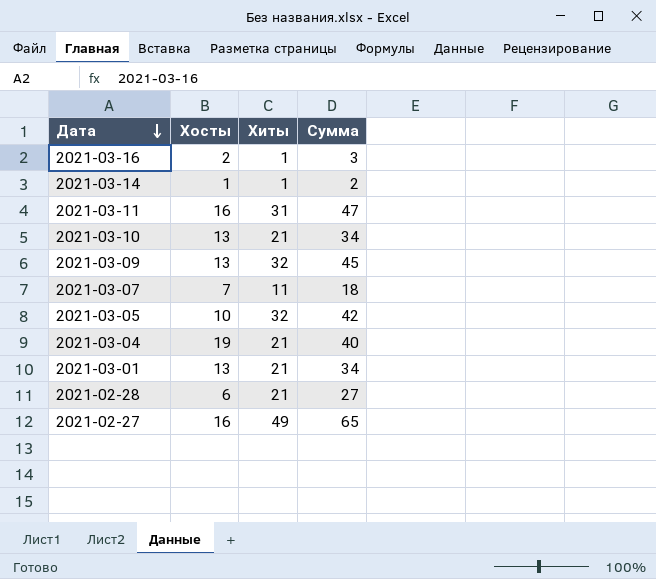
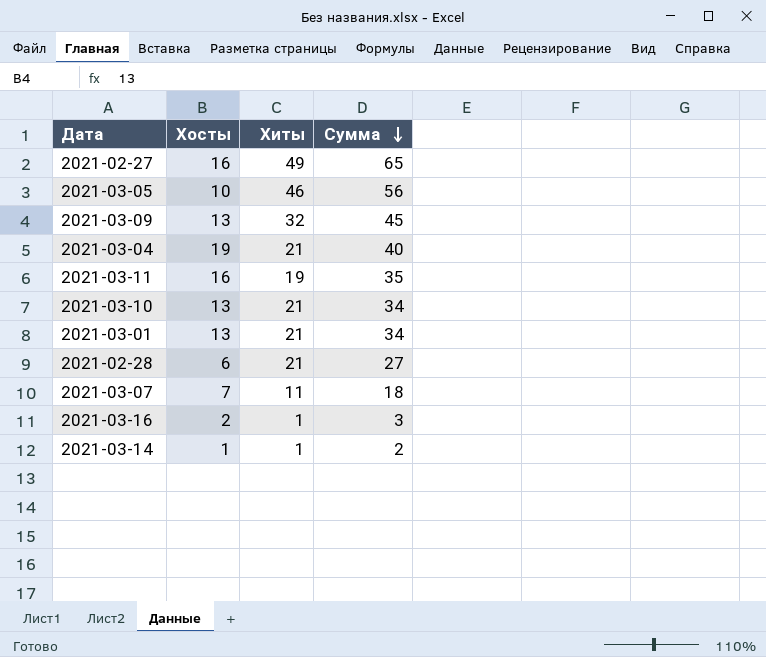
row order: Дата descending -> Сумма descending
2021-03-05 | Хиты: 32 -> 46
2021-03-05 | Сумма: 42 -> 56
2021-03-11 | Хиты: 31 -> 19
2021-03-11 | Сумма: 47 -> 35

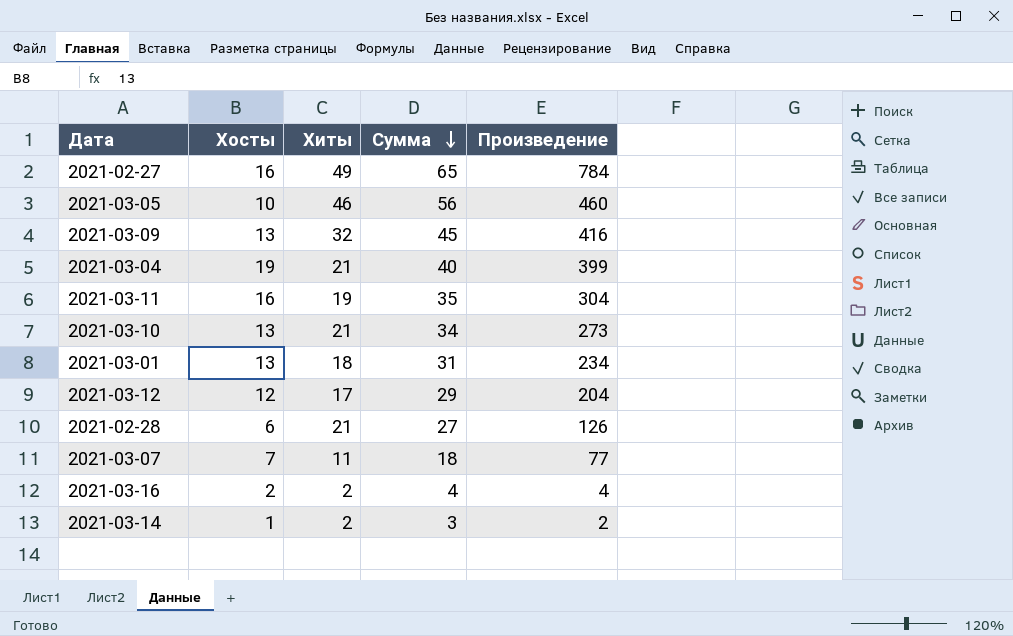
column Произведение | formula: none -> [Хосты] * [Хиты]
2021-03-01 | Хиты: 21 -> 18
2021-03-01 | Сумма: 34 -> 31
row 2021-03-12: none -> 12 | 17 | 29 | 204
2021-03-16 | Хиты: 1 -> 2
2021-03-16 | Сумма: 3 -> 4
2021-03-14 | Хиты: 1 -> 2
2021-03-14 | Сумма: 2 -> 3

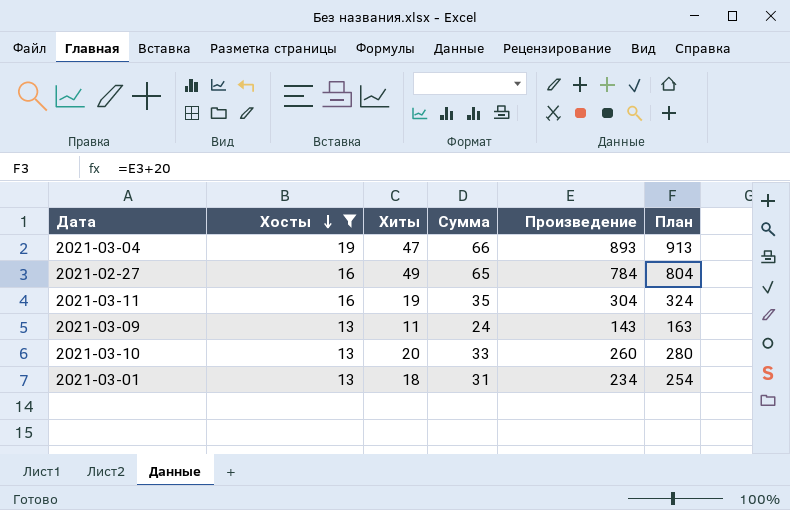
filter: none -> Хосты >= 13
row order: Сумма descending -> Хосты descending
column План | formula: none -> [Произведение] + 20
2021-03-04 | Хиты: 21 -> 47
2021-03-04 | Сумма: 40 -> 66
2021-03-04 | Произведение: 399 -> 893
2021-03-09 | Хиты: 32 -> 11
2021-03-09 | Сумма: 45 -> 24
2021-03-09 | Произведение: 416 -> 143
2021-03-10 | Хиты: 21 -> 20
2021-03-10 | Сумма: 34 -> 33
2021-03-10 | Произведение: 273 -> 260

